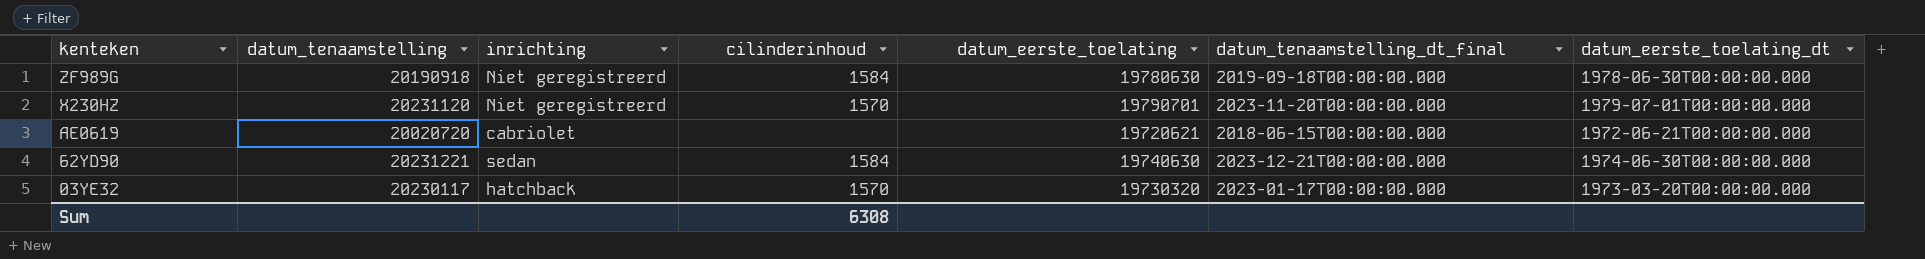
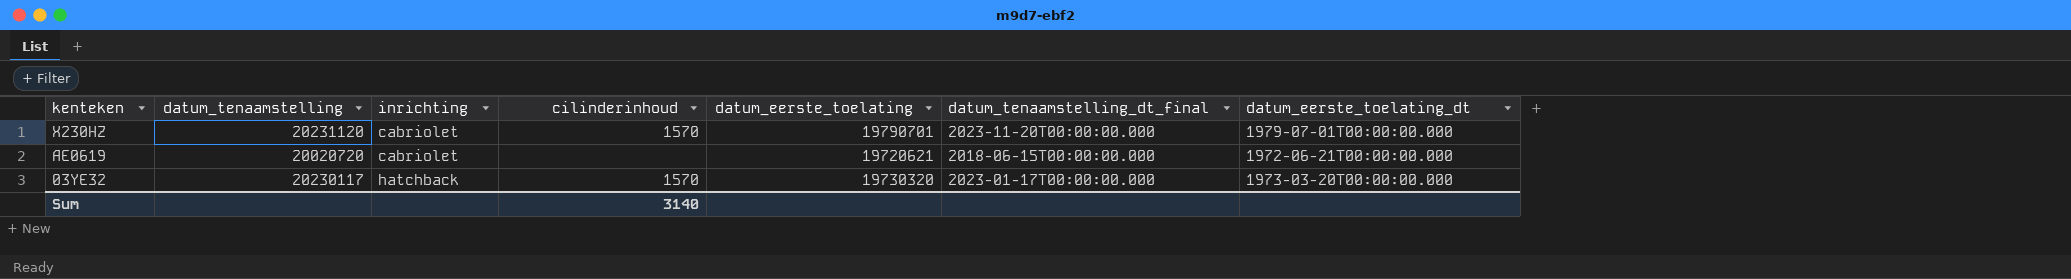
row ZF989G: 20190918 | Niet geregistreerd | 1584 | 19780630 | 2019-09-18T00:00:00.000 | 1978-06-30T00:00:00.000 -> none
row 62YD90: 20231221 | sedan | 1584 | 19740630 | 2023-12-21T00:00:00.000 | 1974-06-30T00:00:00.000 -> none
X230HZ | inrichting: Niet geregistreerd -> cabriolet
Sum | cilinderinhoud: 6308 -> 3140

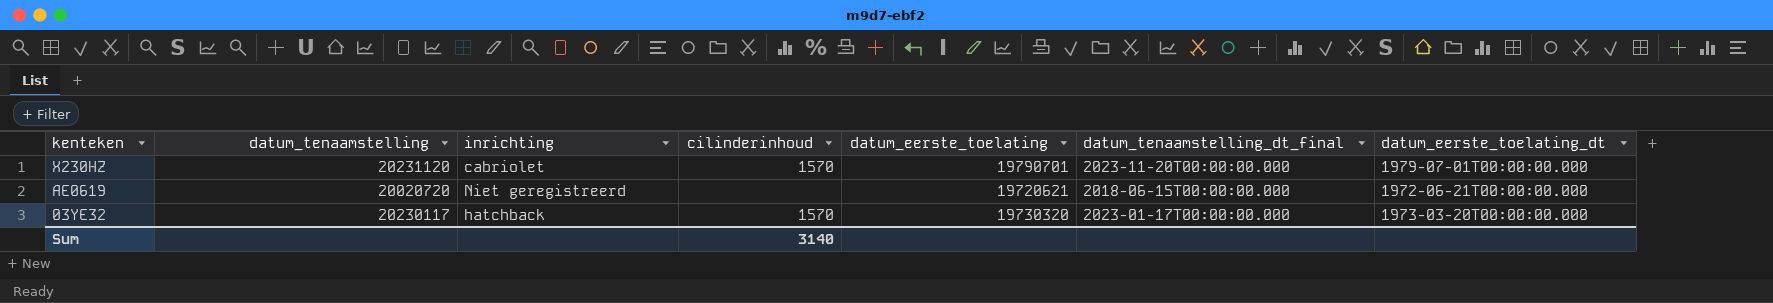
AE0619 | inrichting: cabriolet -> Niet geregistreerd

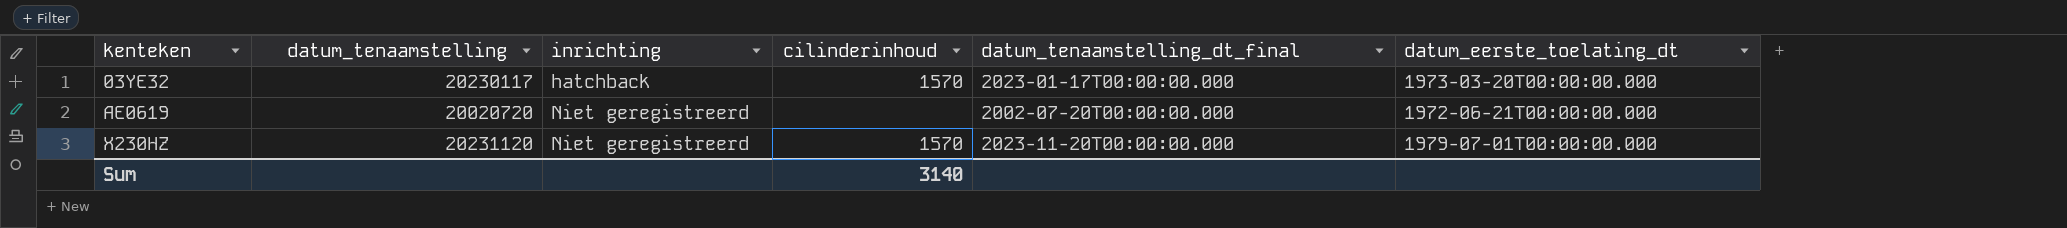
row order: kenteken descending -> kenteken ascending
column datum_eerste_toelating | position: 5 -> none
AE0619 | datum_tenaamstelling_dt_final: 2018-06-15T00:00:00.000 -> 2002-07-20T00:00:00.000
X230HZ | inrichting: cabriolet -> Niet geregistreerd

